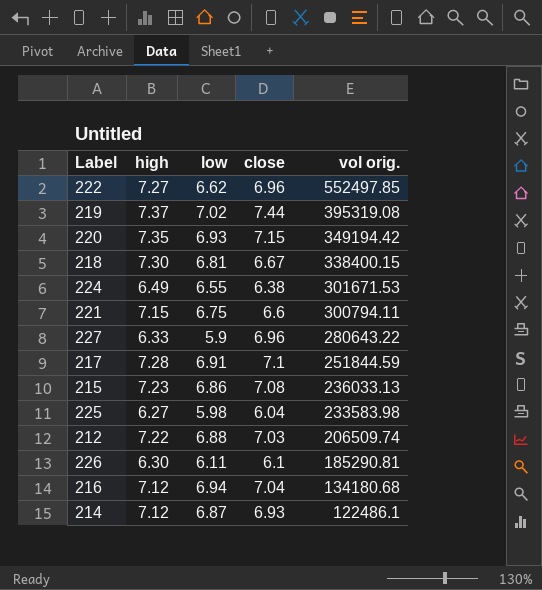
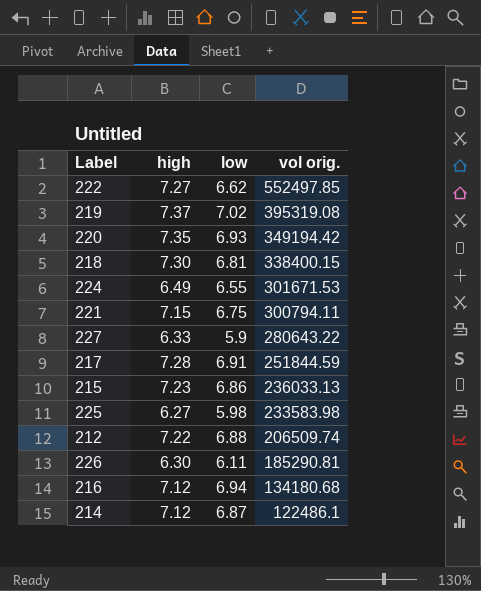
column close | position: 4 -> none

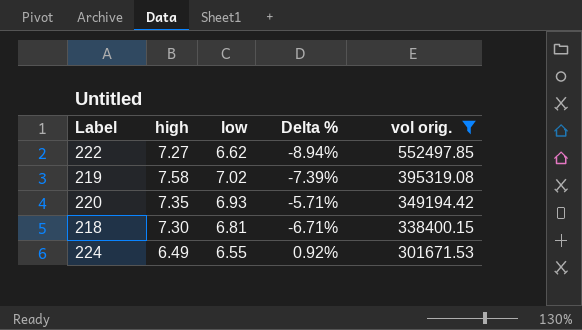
filter: none -> vol orig. >= 301671.53
column Delta % | formula: none -> ([low] - [high]) / [high]
219 | high: 7.37 -> 7.58

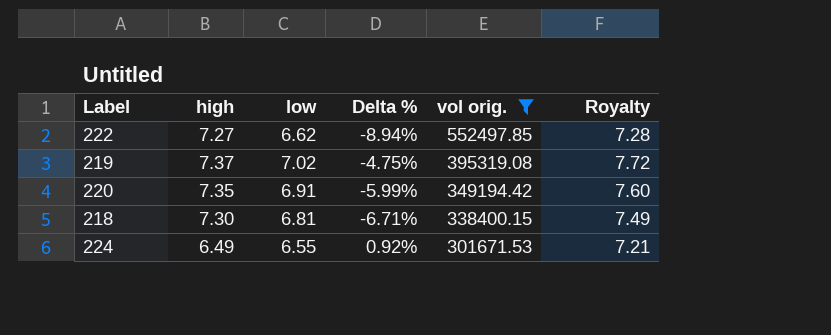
column Royalty | formula: none -> [low] * 1.1
219 | high: 7.58 -> 7.37
219 | Delta %: -7.39% -> -4.75%
220 | low: 6.93 -> 6.91
220 | Delta %: -5.71% -> -5.99%

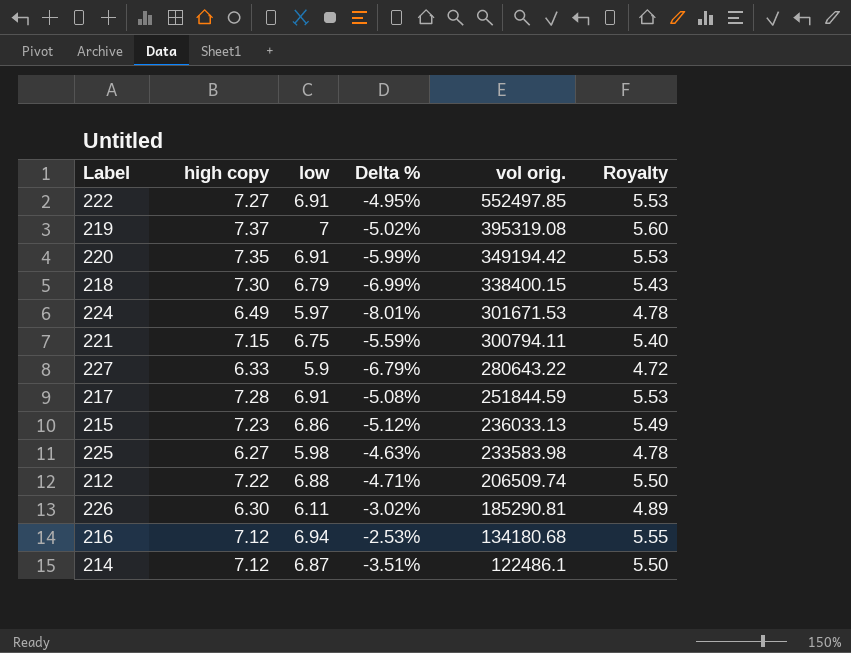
filter: vol orig. >= 301671.53 -> none
column name: high -> high copy
column Royalty | formula: [low] * 1.1 -> [low] * 0.8
222 | low: 6.62 -> 6.91
222 | Delta %: -8.94% -> -4.95%
219 | low: 7.02 -> 7
219 | Delta %: -4.75% -> -5.02%
218 | low: 6.81 -> 6.79
218 | Delta %: -6.71% -> -6.99%
224 | low: 6.55 -> 5.97
224 | Delta %: 0.92% -> -8.01%

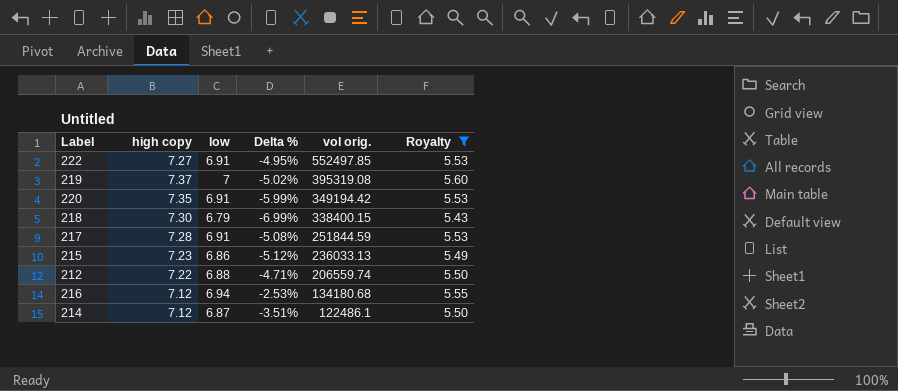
filter: none -> Royalty >= 5.43
212 | vol orig.: 206509.74 -> 206559.74

